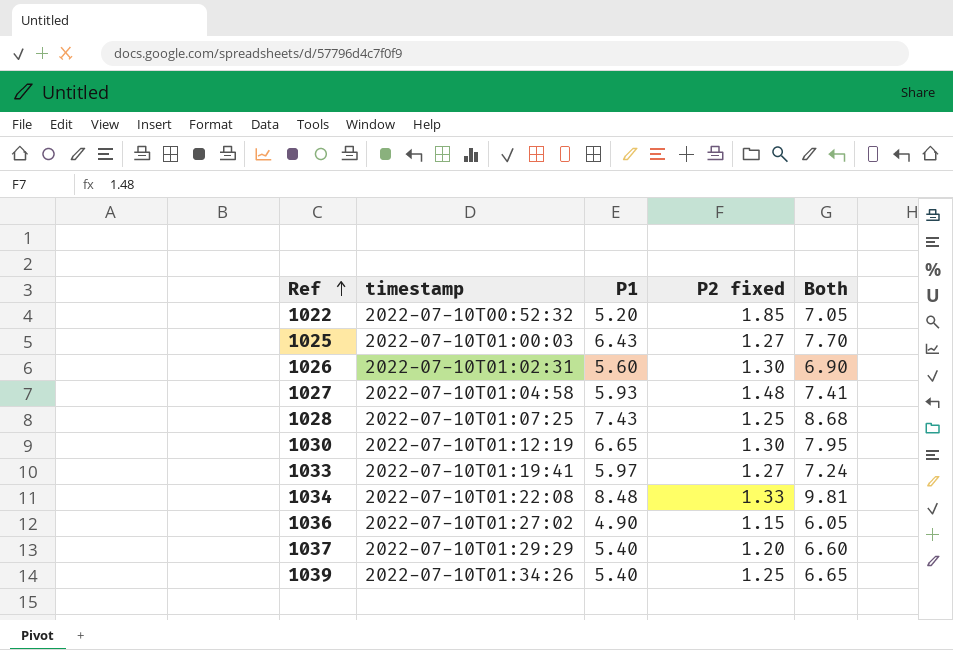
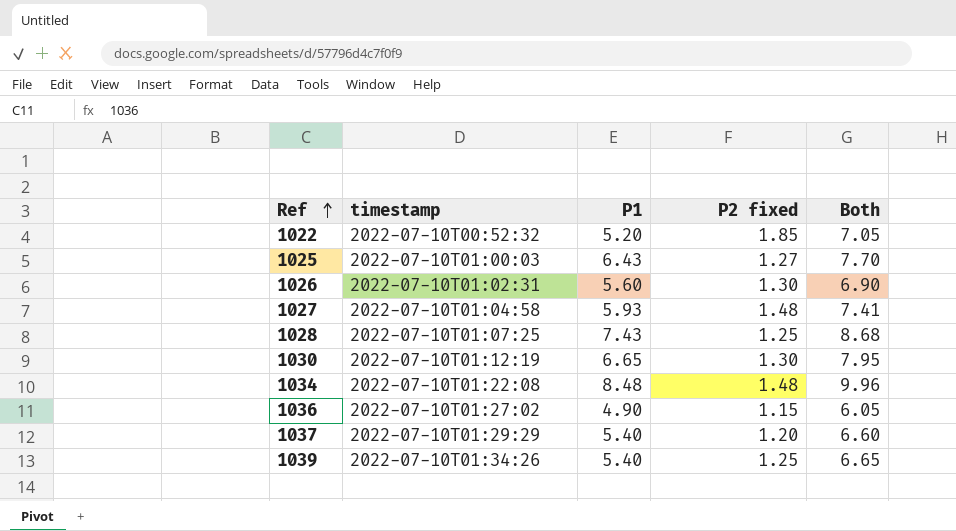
row 1033: 2022-07-10T01:19:41 | 5.97 | 1.27 | 7.24 -> none
1034 | P2 fixed: 1.33 -> 1.48
1034 | Both: 9.81 -> 9.96

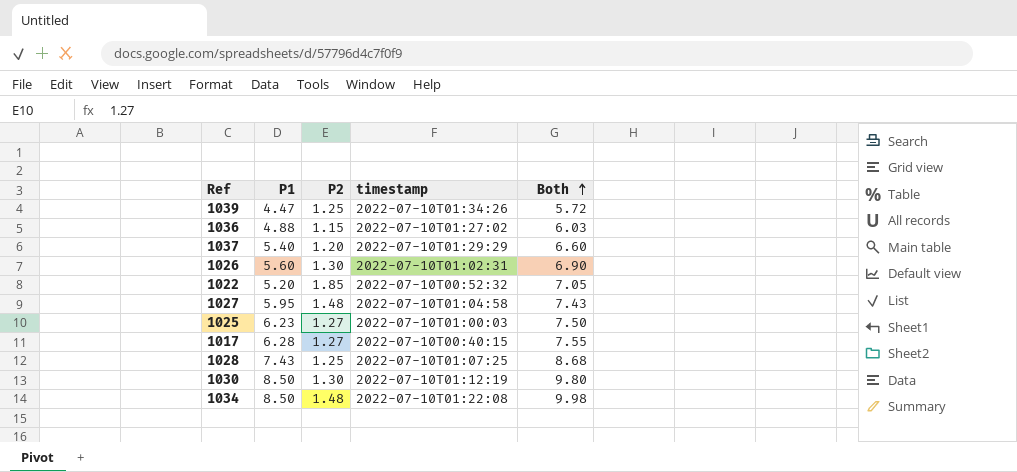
row order: Ref ascending -> Both ascending
column name: P2 fixed -> P2
column timestamp | position: 2 -> 4
1039 | P1: 5.40 -> 4.47
1039 | Both: 6.65 -> 5.72
1036 | P1: 4.90 -> 4.88
1036 | Both: 6.05 -> 6.03
1027 | P1: 5.93 -> 5.95
1027 | Both: 7.41 -> 7.43
1025 | P1: 6.43 -> 6.23
1025 | Both: 7.70 -> 7.50
row 1017: none -> 6.28 | 1.27 | 2022-07-10T00:40:15 | 7.55
1030 | P1: 6.65 -> 8.50
1030 | Both: 7.95 -> 9.80
1034 | P1: 8.48 -> 8.50
1034 | Both: 9.96 -> 9.98

